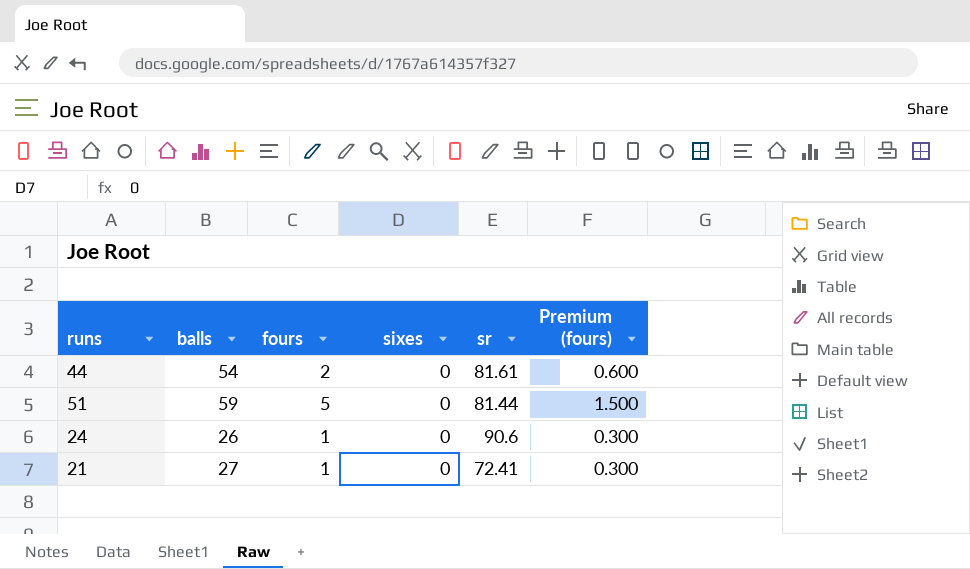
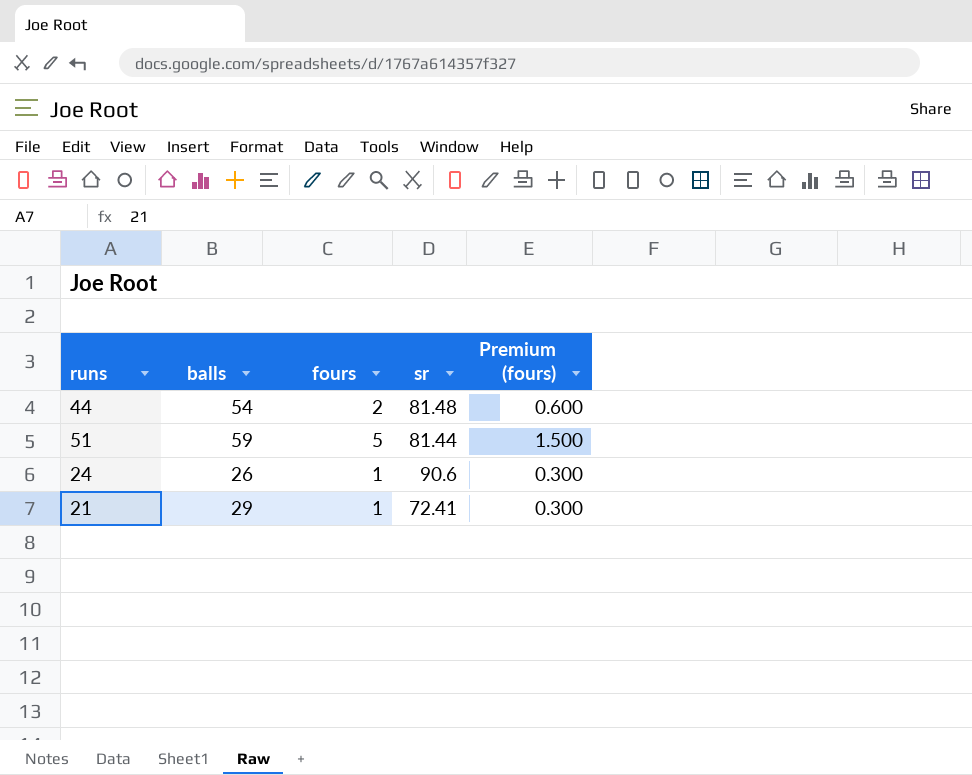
column sixes | position: 4 -> none
44 | sr: 81.61 -> 81.48
21 | balls: 27 -> 29

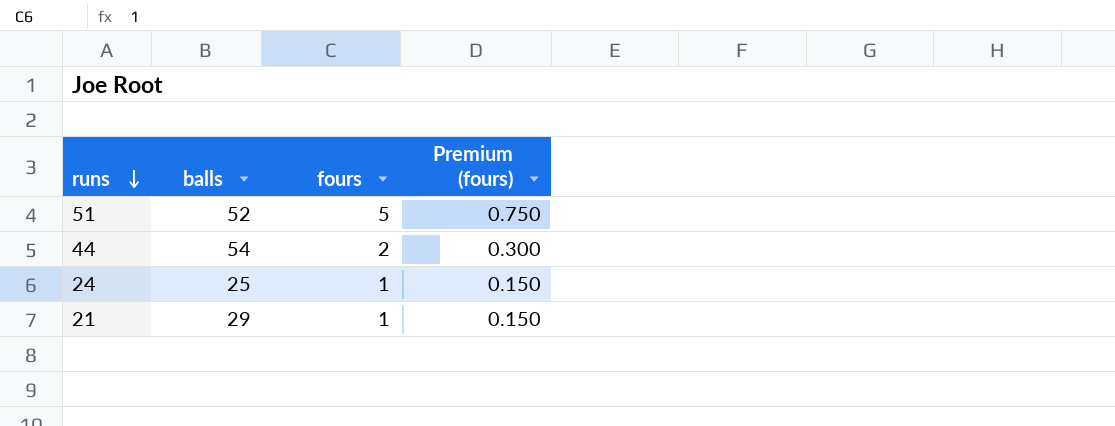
row order: none -> runs descending
column sr | position: 4 -> none
column Premium (fours) | formula: [fours] * 0.3 -> [fours] * 0.15
51 | balls: 59 -> 52
24 | balls: 26 -> 25

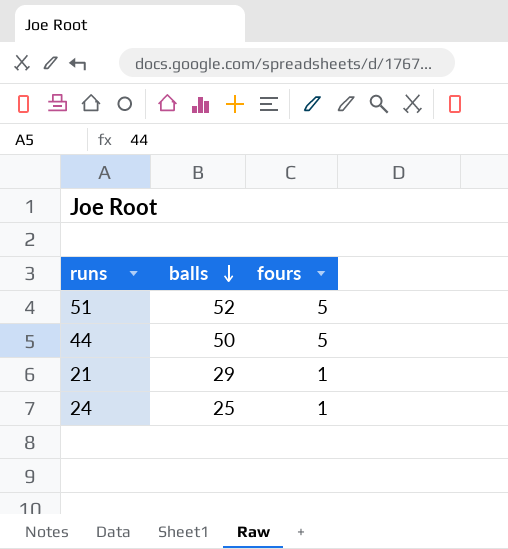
row order: runs descending -> balls descending
column Premium (fours) | formula: [fours] * 0.15 -> none
44 | balls: 54 -> 50
44 | fours: 2 -> 5

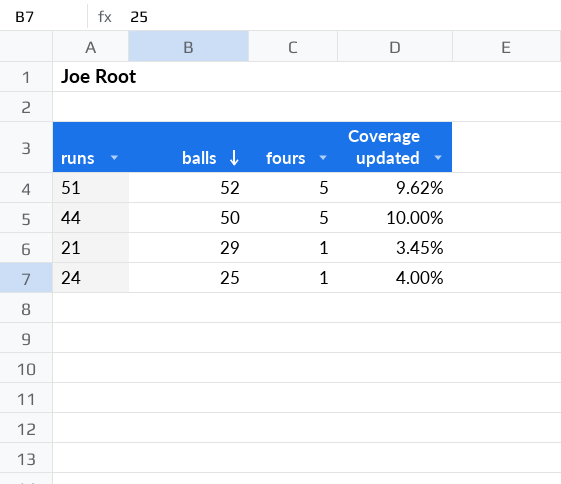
column Coverage updated | formula: none -> [fours] / [balls]

